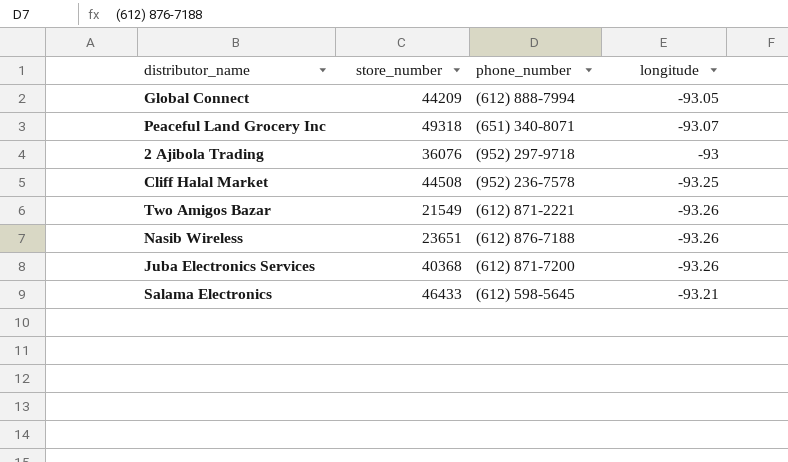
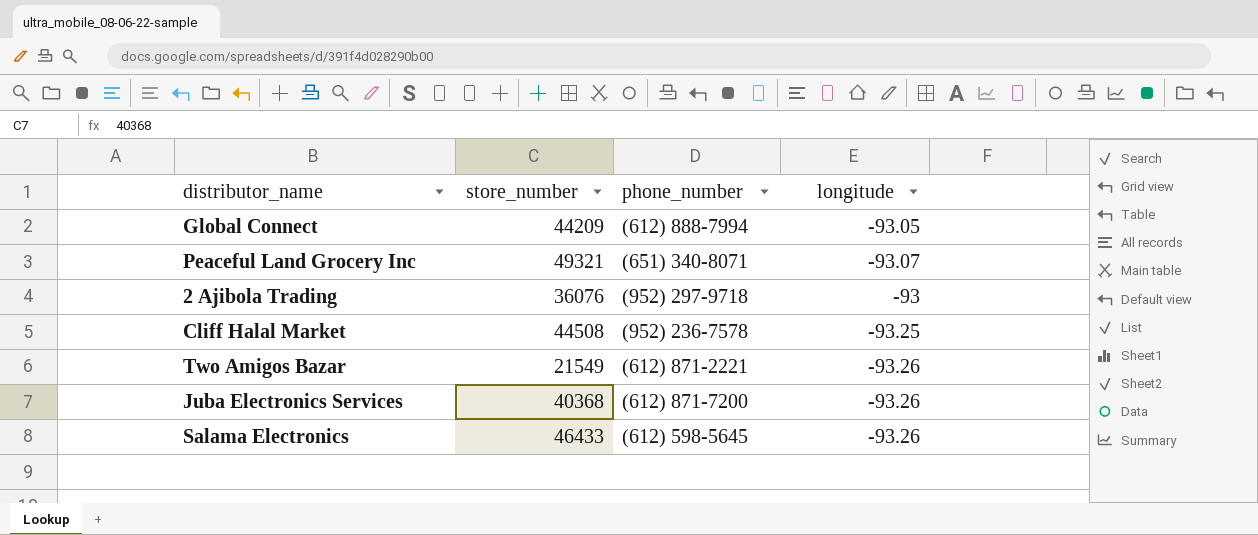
row Nasib Wireless: 23651 | (612) 876-7188 | -93.26 -> none
Peaceful Land Grocery Inc | store_number: 49318 -> 49321
Salama Electronics | longitude: -93.21 -> -93.26

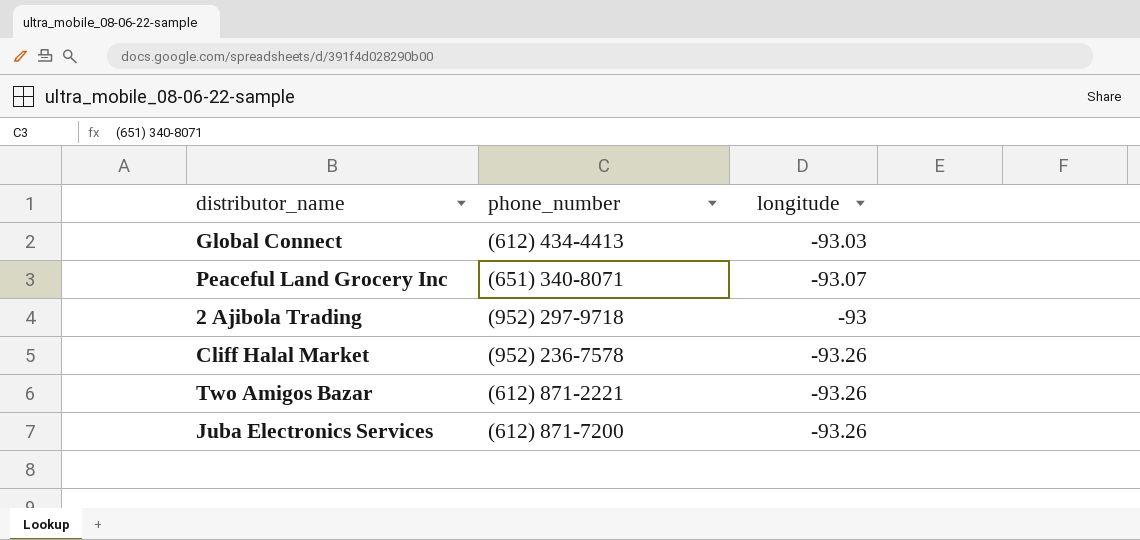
column store_number | position: 2 -> none
row Salama Electronics: 46433 | (612) 598-5645 | -93.26 -> none
Global Connect | phone_number: (612) 888-7994 -> (612) 434-4413
Global Connect | longitude: -93.05 -> -93.03
Cliff Halal Market | longitude: -93.25 -> -93.26

